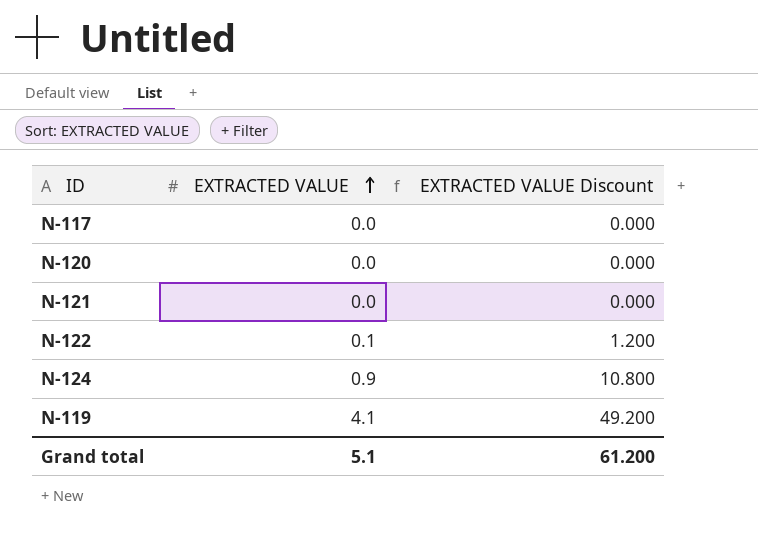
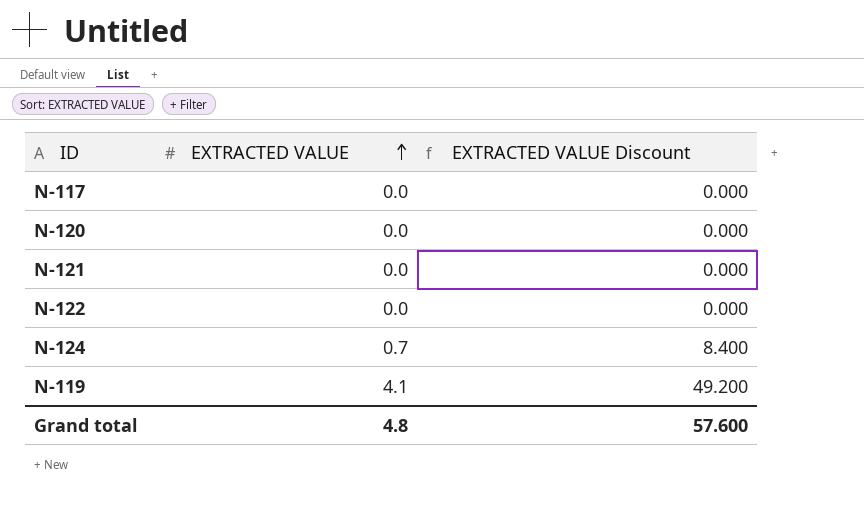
N-122 | EXTRACTED VALUE: 0.1 -> 0.0
N-122 | EXTRACTED VALUE Discount: 1.200 -> 0.000
N-124 | EXTRACTED VALUE: 0.9 -> 0.7
N-124 | EXTRACTED VALUE Discount: 10.800 -> 8.400
Grand total | EXTRACTED VALUE: 5.1 -> 4.8
Grand total | EXTRACTED VALUE Discount: 61.200 -> 57.600

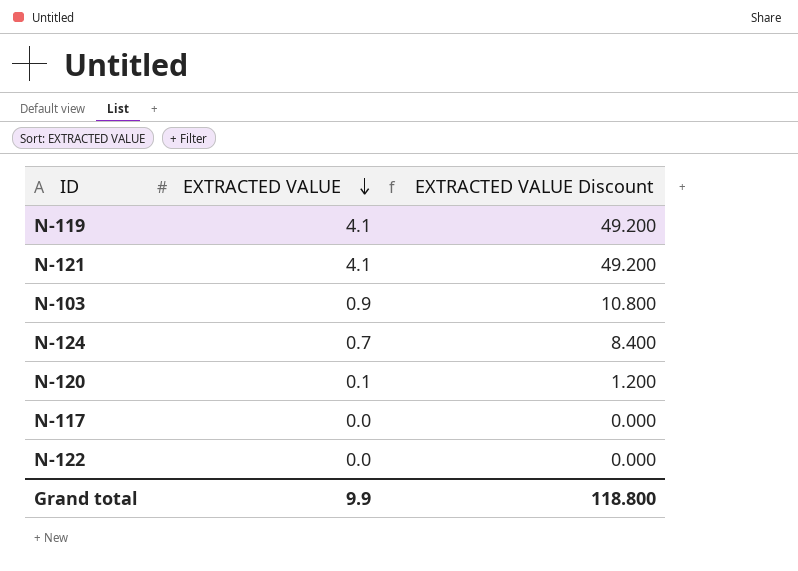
row order: EXTRACTED VALUE ascending -> EXTRACTED VALUE descending
N-121 | EXTRACTED VALUE: 0.0 -> 4.1
N-121 | EXTRACTED VALUE Discount: 0.000 -> 49.200
row N-103: none -> 0.9 | 10.800
N-120 | EXTRACTED VALUE: 0.0 -> 0.1
N-120 | EXTRACTED VALUE Discount: 0.000 -> 1.200
Grand total | EXTRACTED VALUE: 4.8 -> 9.9
Grand total | EXTRACTED VALUE Discount: 57.600 -> 118.800

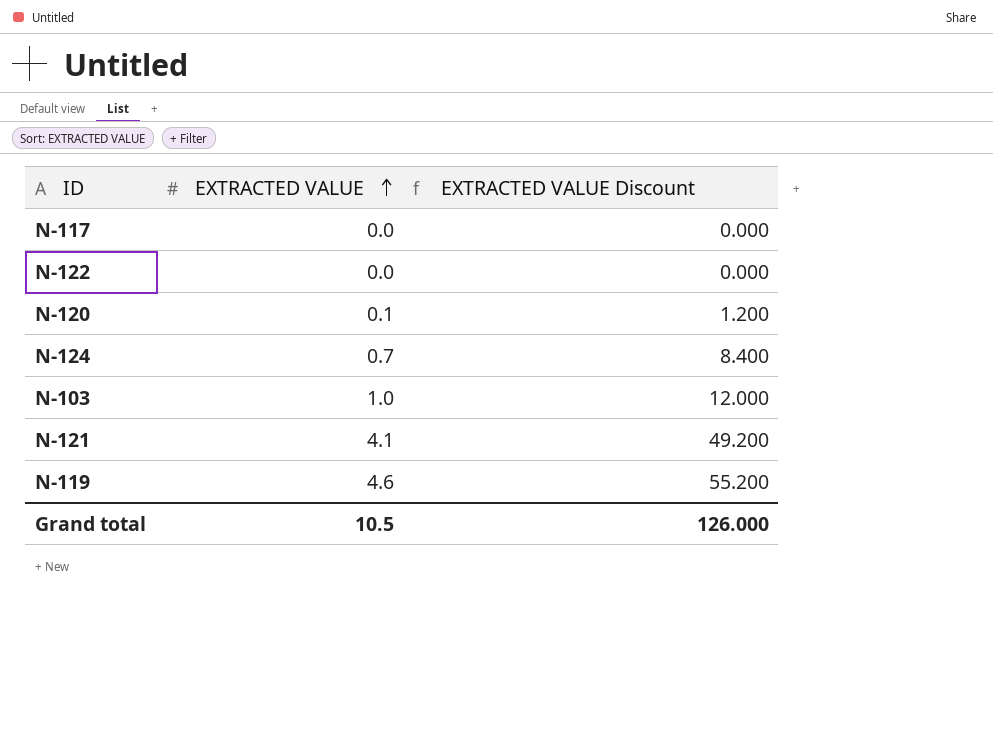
row order: EXTRACTED VALUE descending -> EXTRACTED VALUE ascending
N-103 | EXTRACTED VALUE: 0.9 -> 1.0
N-103 | EXTRACTED VALUE Discount: 10.800 -> 12.000
N-119 | EXTRACTED VALUE: 4.1 -> 4.6
N-119 | EXTRACTED VALUE Discount: 49.200 -> 55.200
Grand total | EXTRACTED VALUE: 9.9 -> 10.5
Grand total | EXTRACTED VALUE Discount: 118.800 -> 126.000

